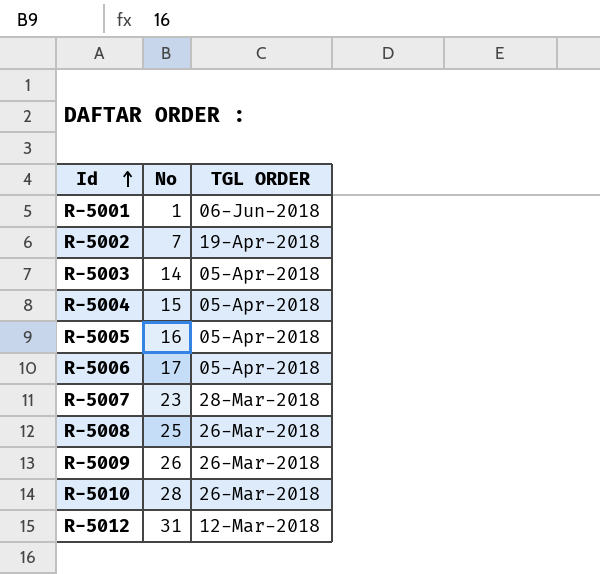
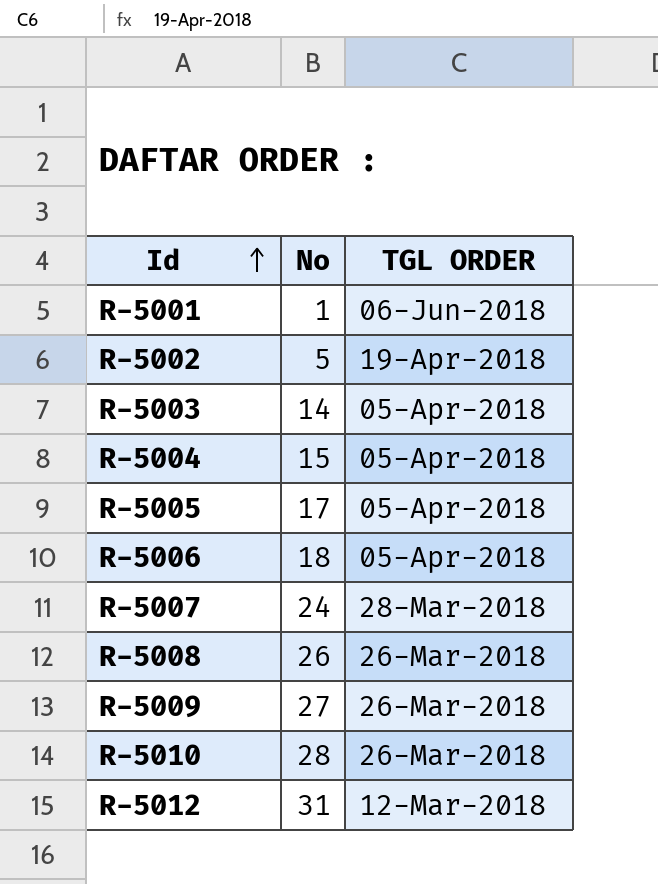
R-5002 | No: 7 -> 5
R-5005 | No: 16 -> 17
R-5006 | No: 17 -> 18
R-5007 | No: 23 -> 24
R-5008 | No: 25 -> 26
R-5009 | No: 26 -> 27

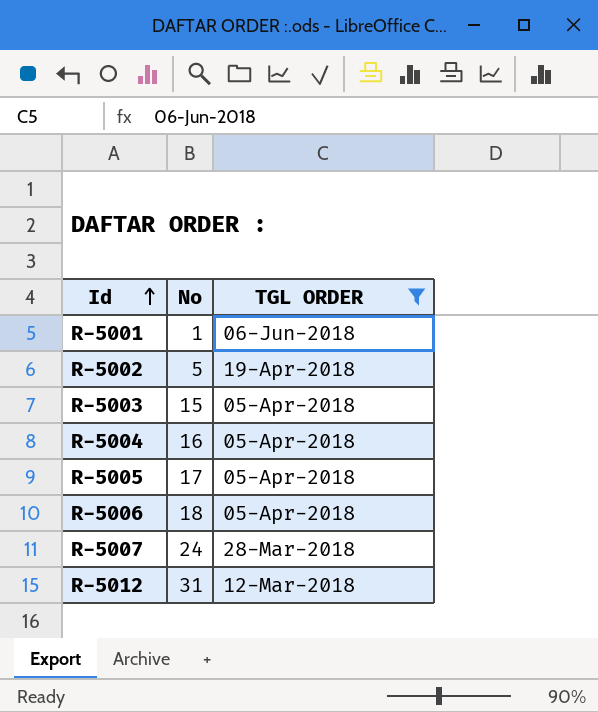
filter: none -> TGL ORDER != 26-Mar-2018
R-5003 | No: 14 -> 15
R-5004 | No: 15 -> 16

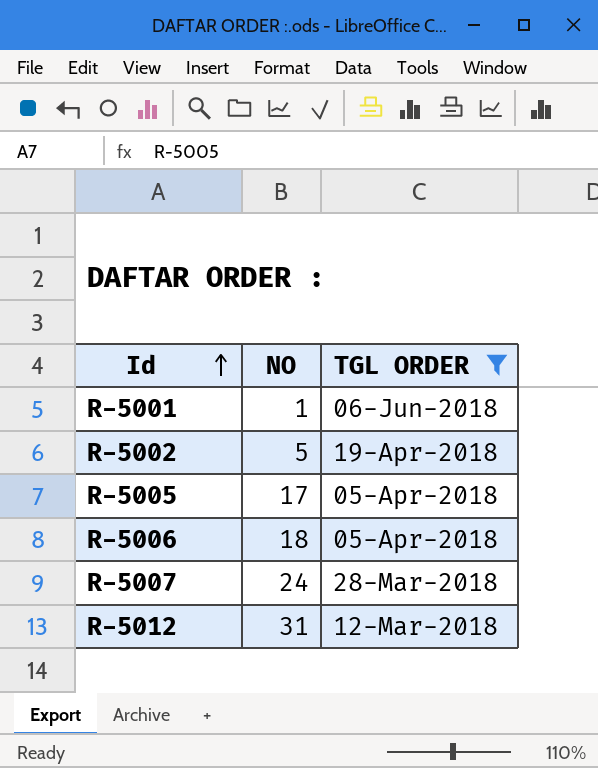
column name: No -> NO
row R-5003: 15 | 05-Apr-2018 -> none
row R-5004: 16 | 05-Apr-2018 -> none

